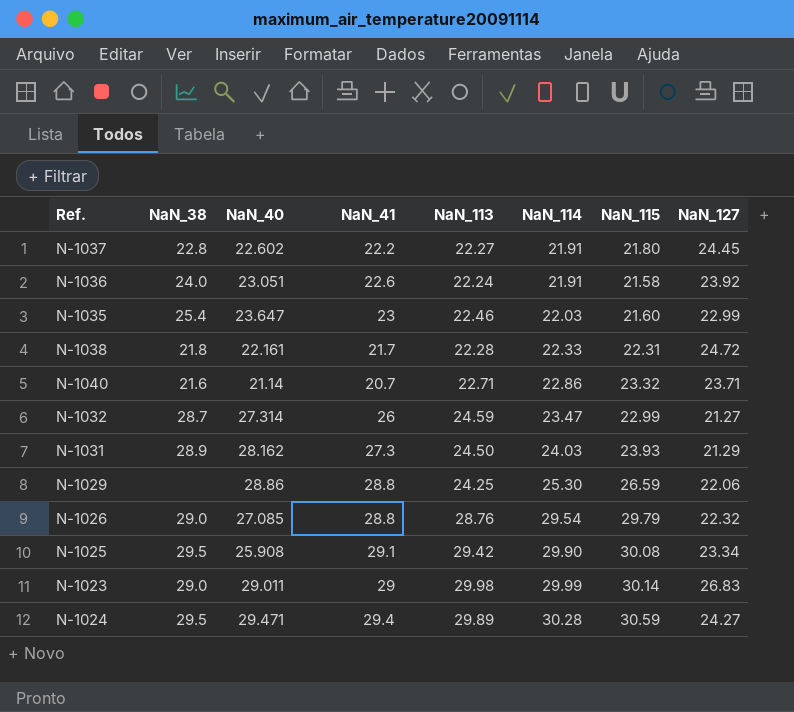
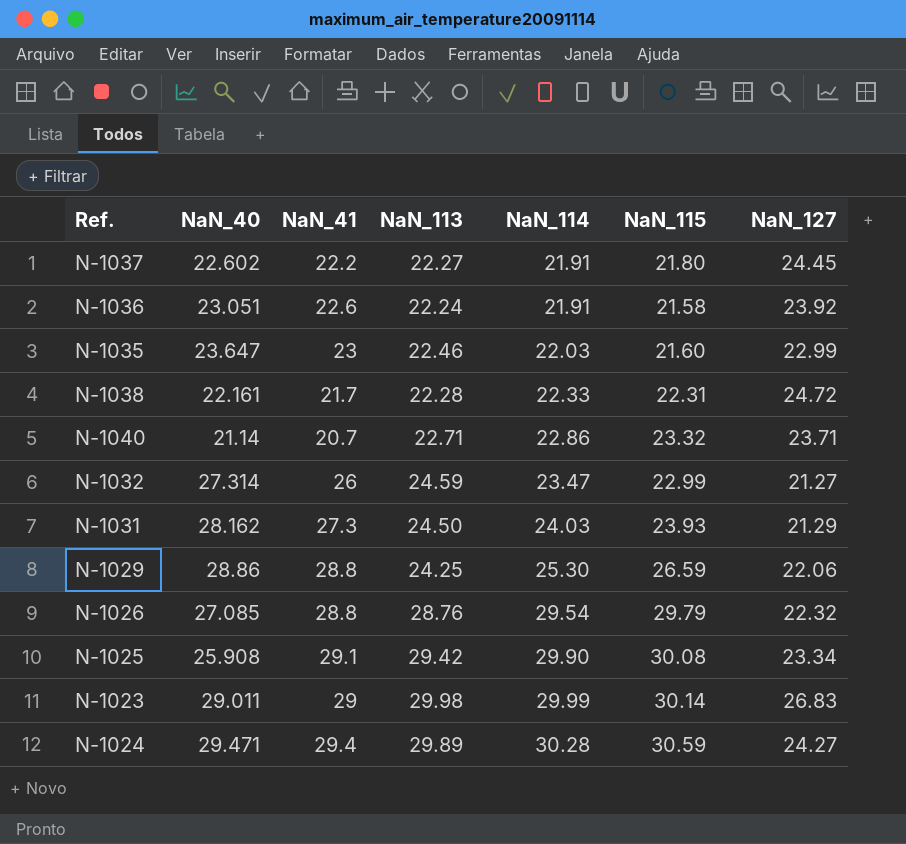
column NaN_38 | position: 2 -> none

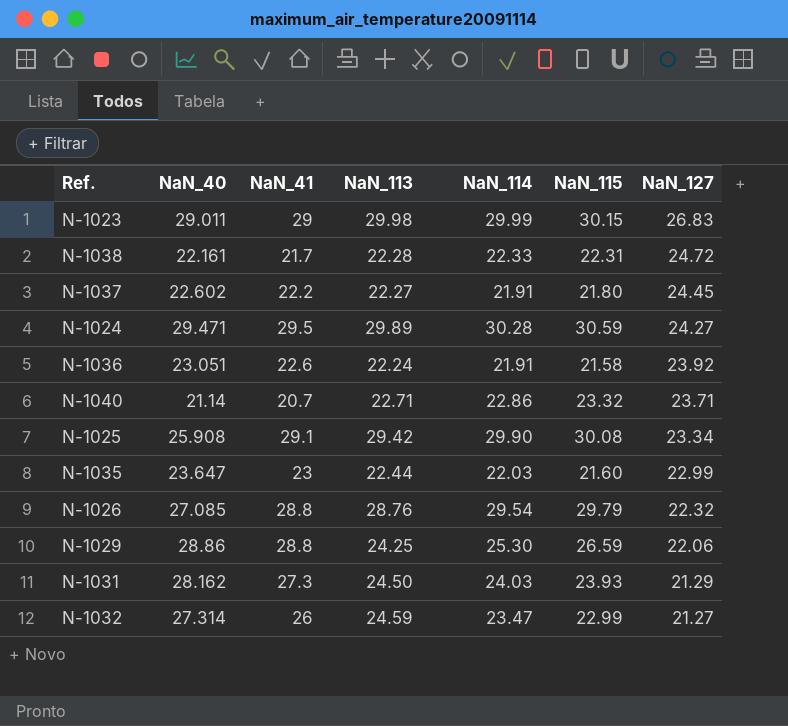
row order: NaN_114 ascending -> NaN_127 descending
N-1023 | NaN_115: 30.14 -> 30.15
N-1024 | NaN_41: 29.4 -> 29.5
N-1035 | NaN_113: 22.46 -> 22.44

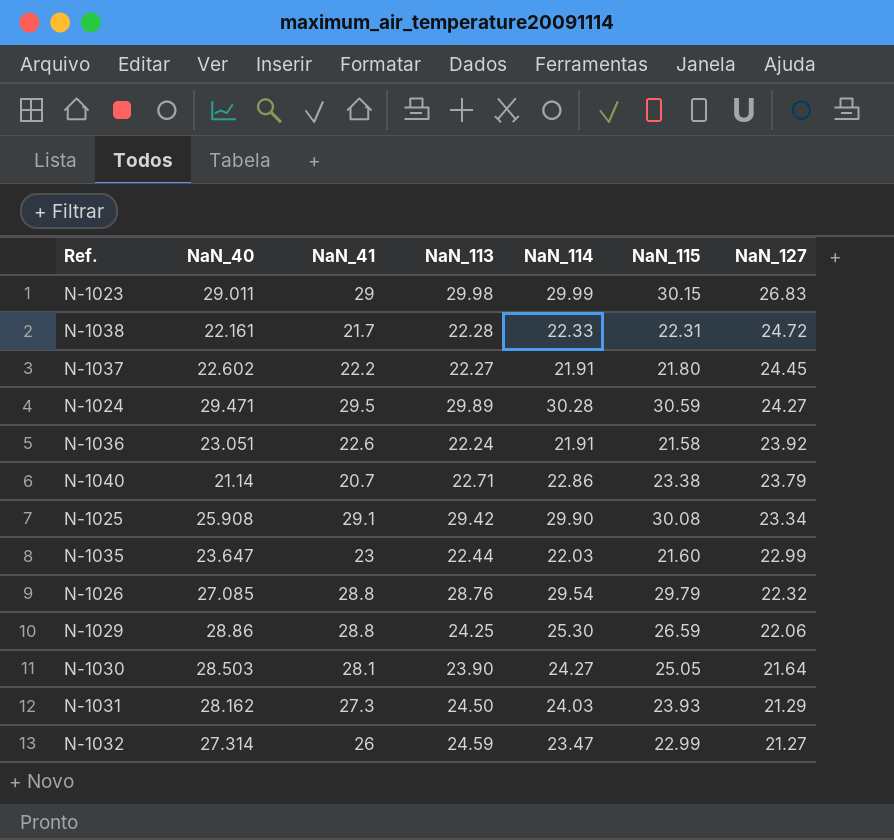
N-1040 | NaN_115: 23.32 -> 23.38
N-1040 | NaN_127: 23.71 -> 23.79
row N-1030: none -> 28.503 | 28.1 | 23.90 | 24.27 | 25.05 | 21.64

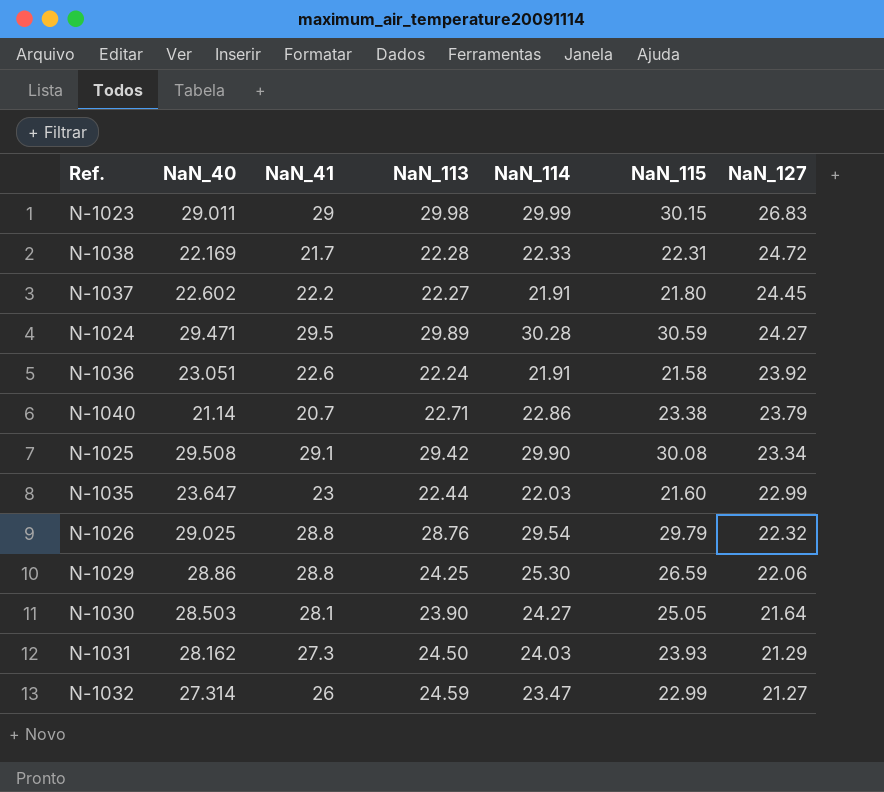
N-1038 | NaN_40: 22.161 -> 22.169
N-1025 | NaN_40: 25.908 -> 29.508
N-1026 | NaN_40: 27.085 -> 29.025

